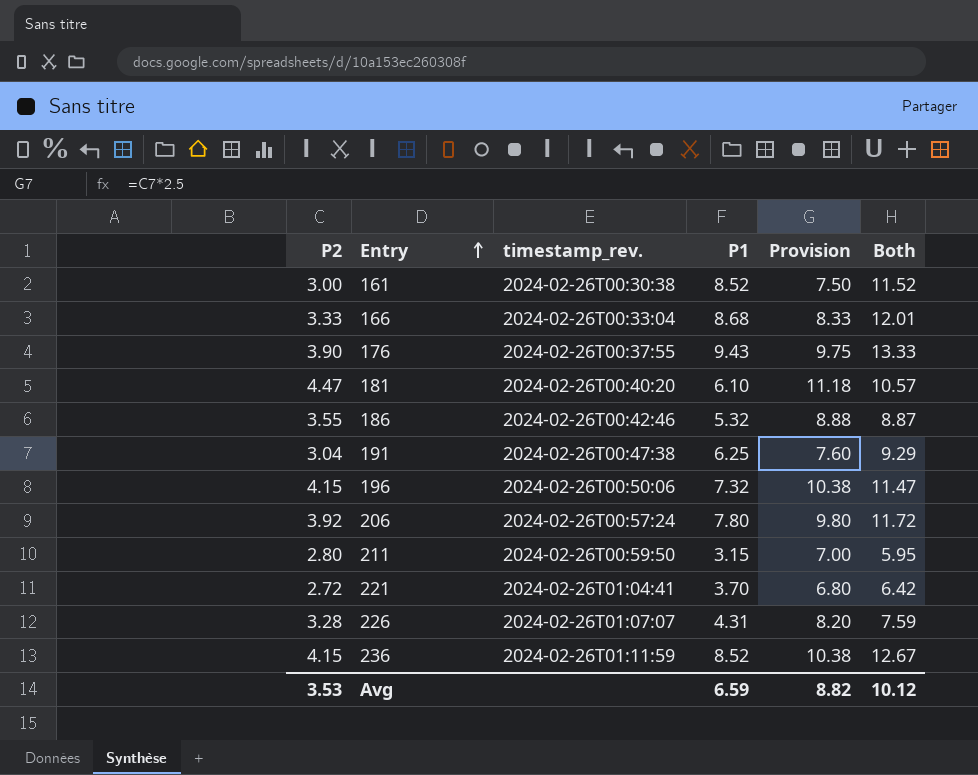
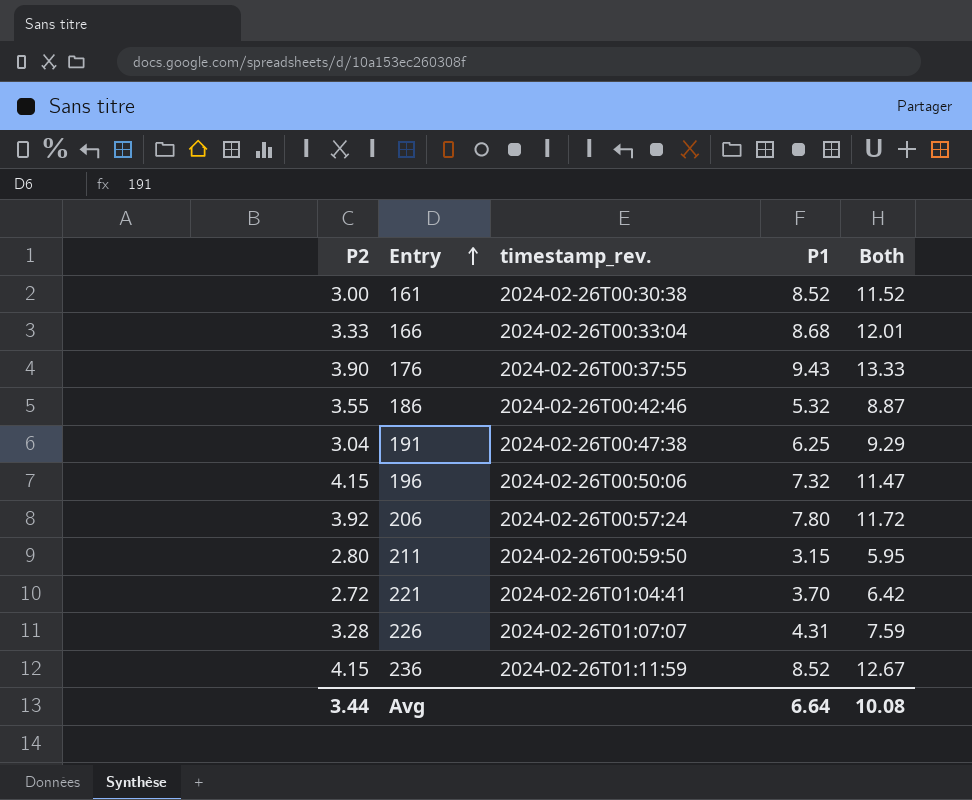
column Provision | formula: [P2] * 2.5 -> none
row 181: 4.47 | 2024-02-26T00:40:20 | 6.10 | 11.18 | 10.57 -> none
Avg | P2: 3.53 -> 3.44
Avg | P1: 6.59 -> 6.64
Avg | Both: 10.12 -> 10.08

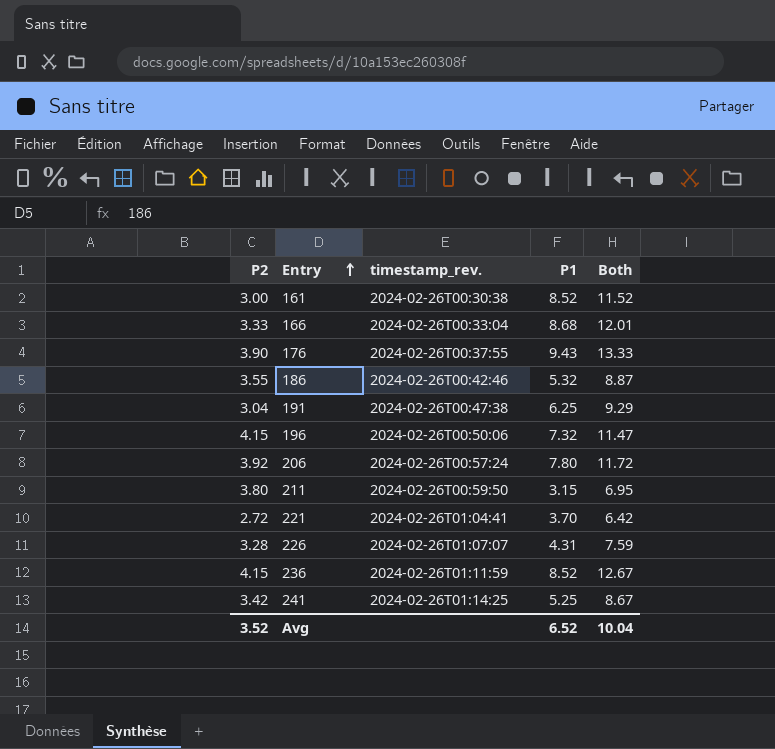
211 | P2: 2.80 -> 3.80
211 | Both: 5.95 -> 6.95
row 241: none -> 3.42 | 2024-02-26T01:14:25 | 5.25 | 8.67
Avg | P2: 3.44 -> 3.52
Avg | P1: 6.64 -> 6.52
Avg | Both: 10.08 -> 10.04

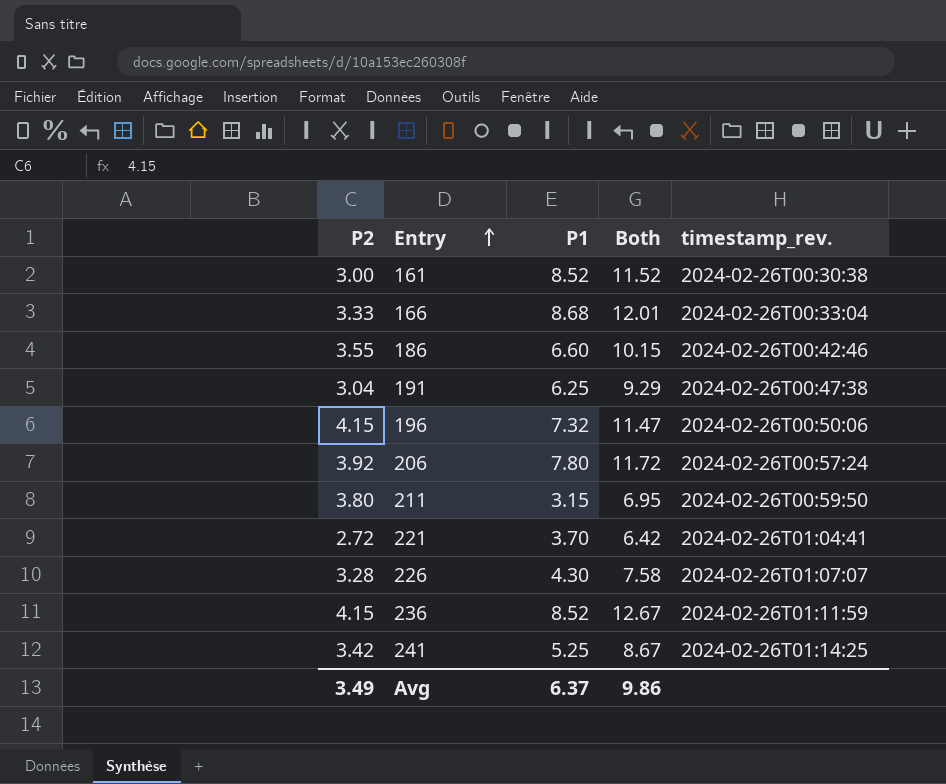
column timestamp_rev. | position: 3 -> 5
row 176: 3.90 | 2024-02-26T00:37:55 | 9.43 | 13.33 -> none
186 | P1: 5.32 -> 6.60
186 | Both: 8.87 -> 10.15
226 | P1: 4.31 -> 4.30
226 | Both: 7.59 -> 7.58
Avg | P2: 3.52 -> 3.49
Avg | P1: 6.52 -> 6.37
Avg | Both: 10.04 -> 9.86

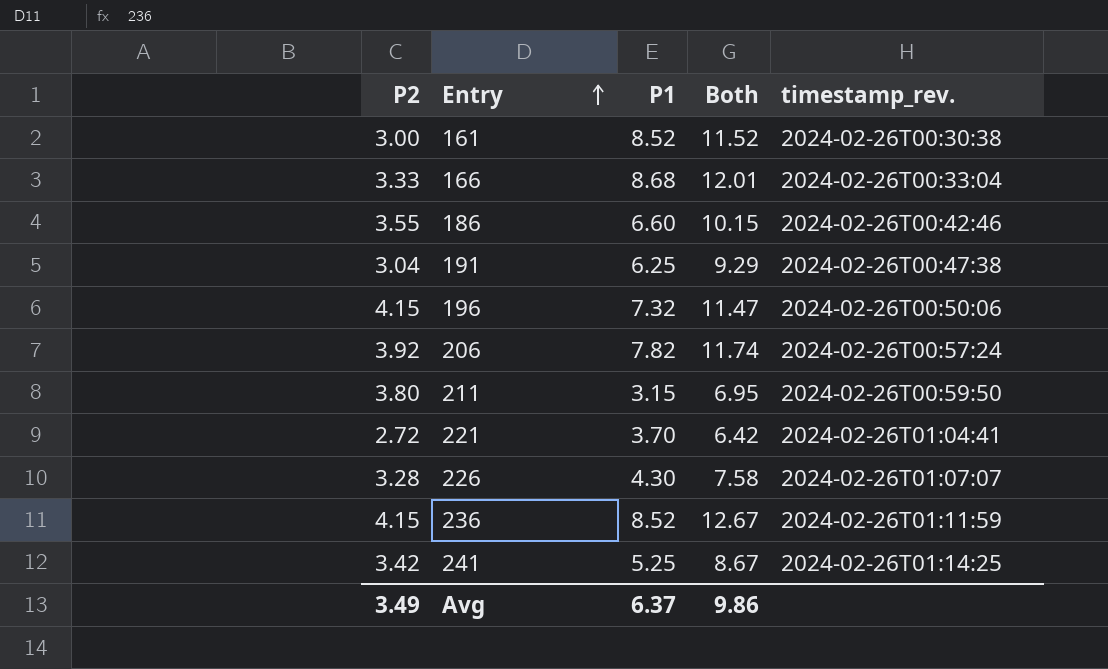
206 | P1: 7.80 -> 7.82
206 | Both: 11.72 -> 11.74

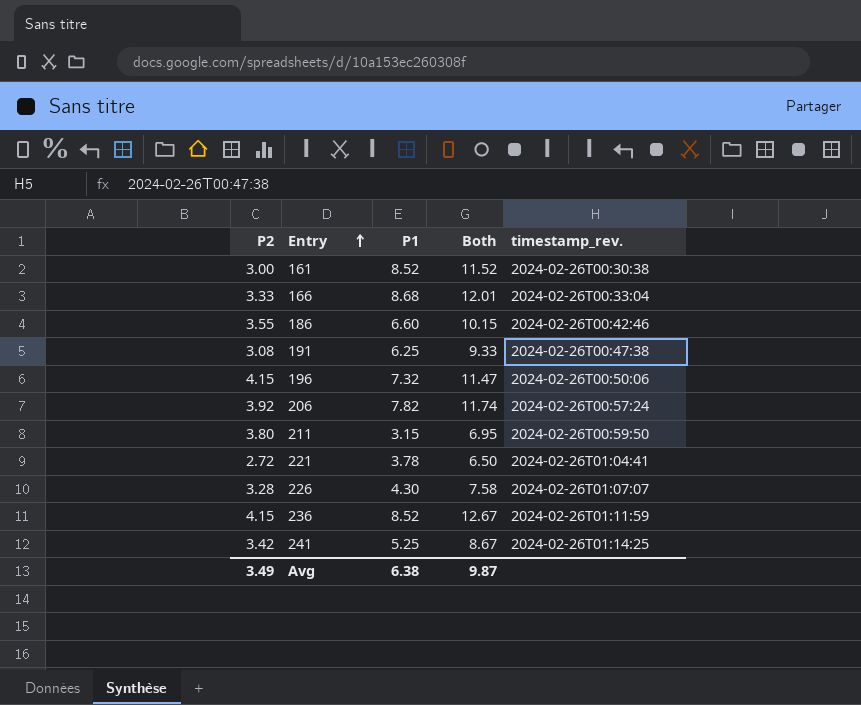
191 | P2: 3.04 -> 3.08
191 | Both: 9.29 -> 9.33
221 | P1: 3.70 -> 3.78
221 | Both: 6.42 -> 6.50
Avg | P1: 6.37 -> 6.38
Avg | Both: 9.86 -> 9.87

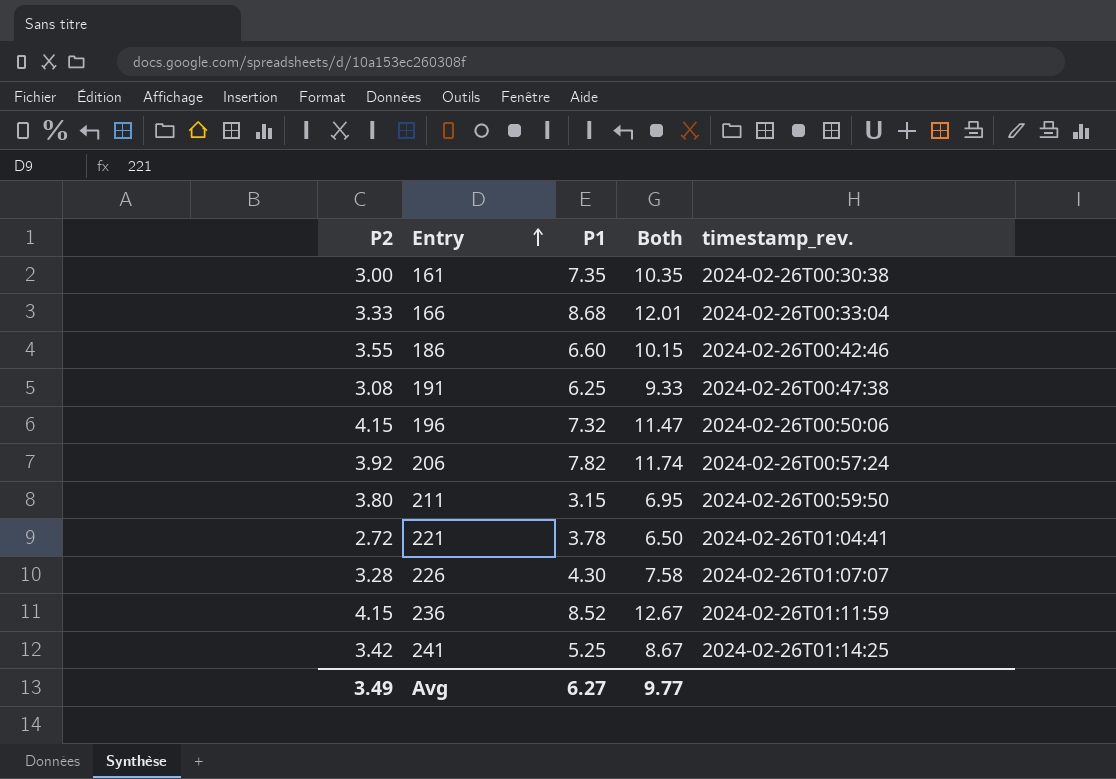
161 | P1: 8.52 -> 7.35
161 | Both: 11.52 -> 10.35
Avg | P1: 6.38 -> 6.27
Avg | Both: 9.87 -> 9.77

